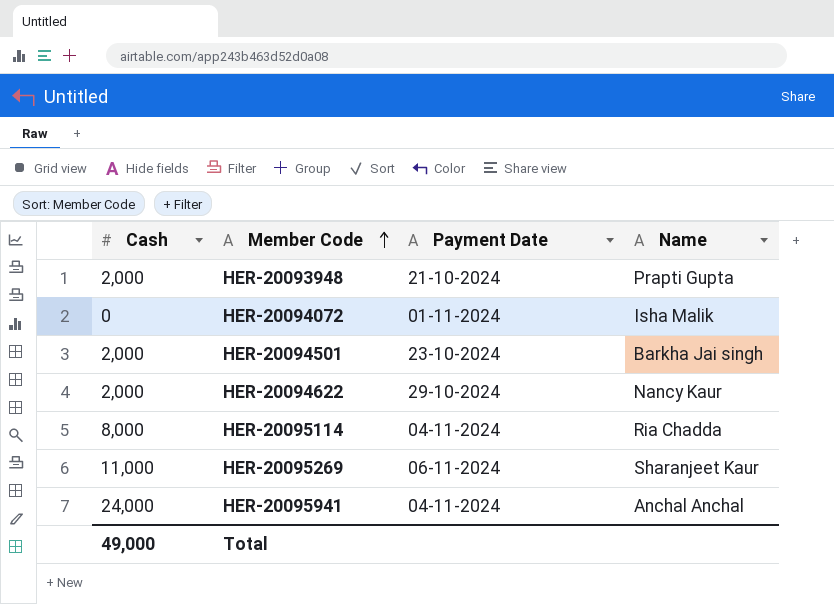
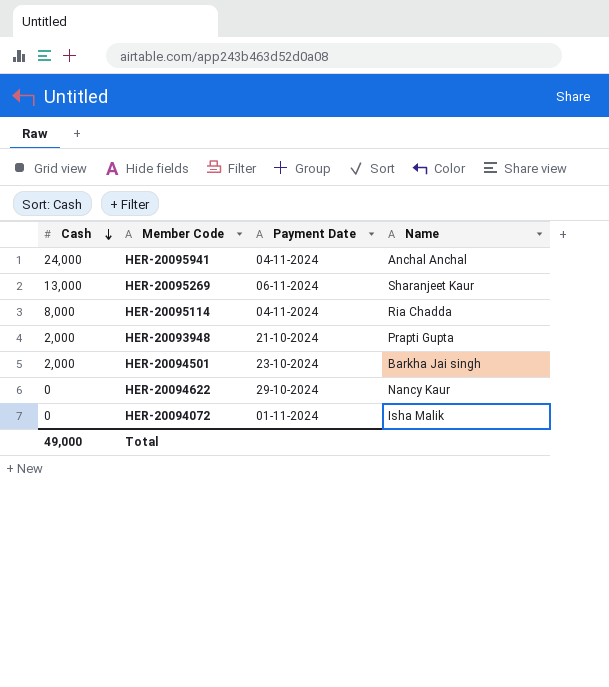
row order: Member Code ascending -> Cash descending
HER-20095269 | Cash: 11,000 -> 13,000
HER-20094622 | Cash: 2,000 -> 0

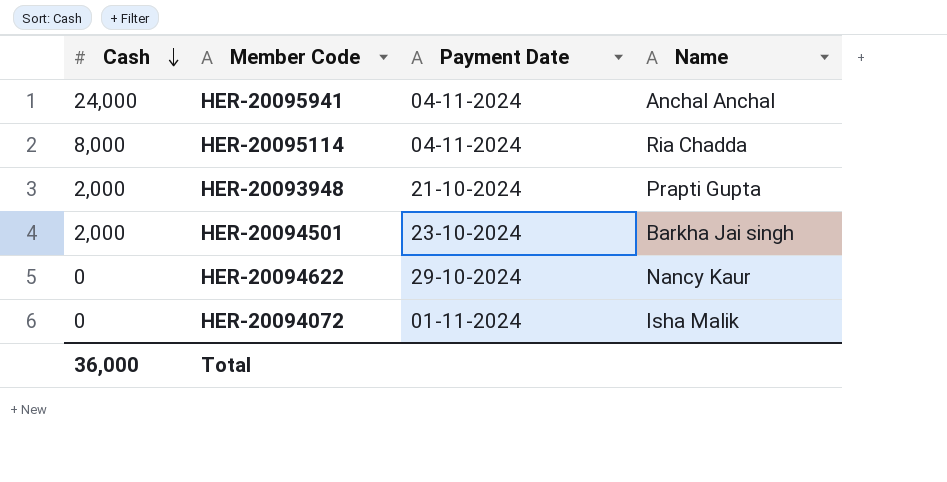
row HER-20095269: 13,000 | 06-11-2024 | Sharanjeet Kaur -> none
Total | Cash: 49,000 -> 36,000

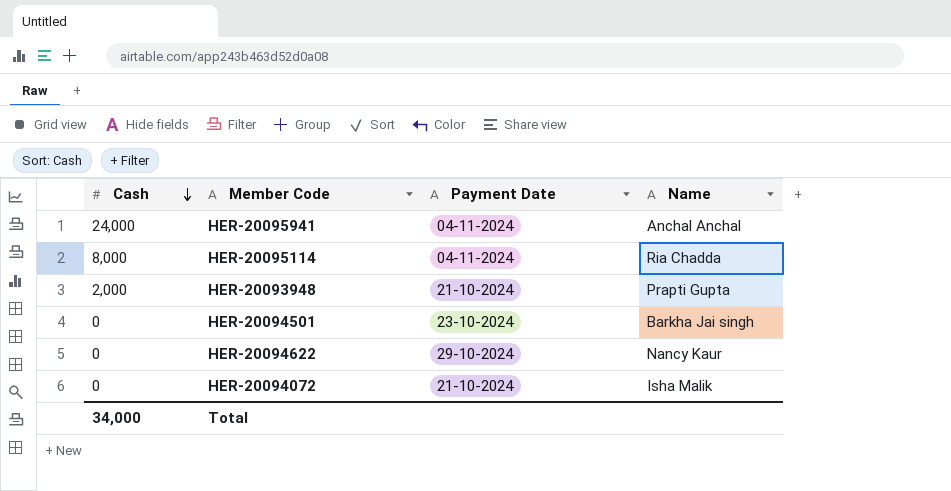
HER-20094501 | Cash: 2,000 -> 0
HER-20094072 | Payment Date: 01-11-2024 -> 21-10-2024
Total | Cash: 36,000 -> 34,000

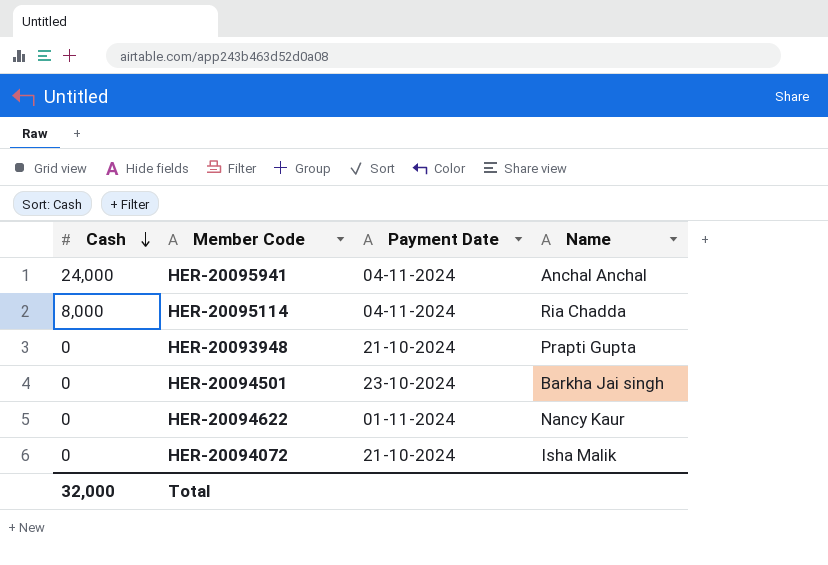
HER-20093948 | Cash: 2,000 -> 0
HER-20094622 | Payment Date: 29-10-2024 -> 01-11-2024
Total | Cash: 34,000 -> 32,000

